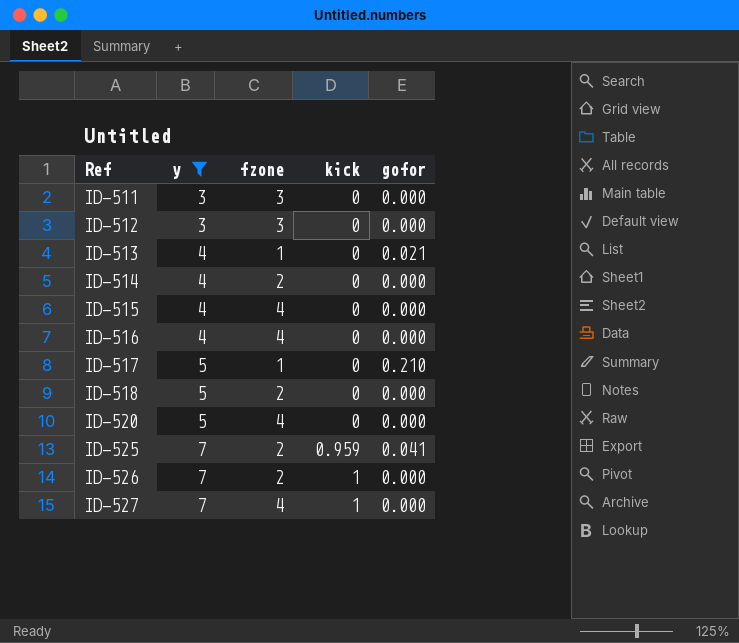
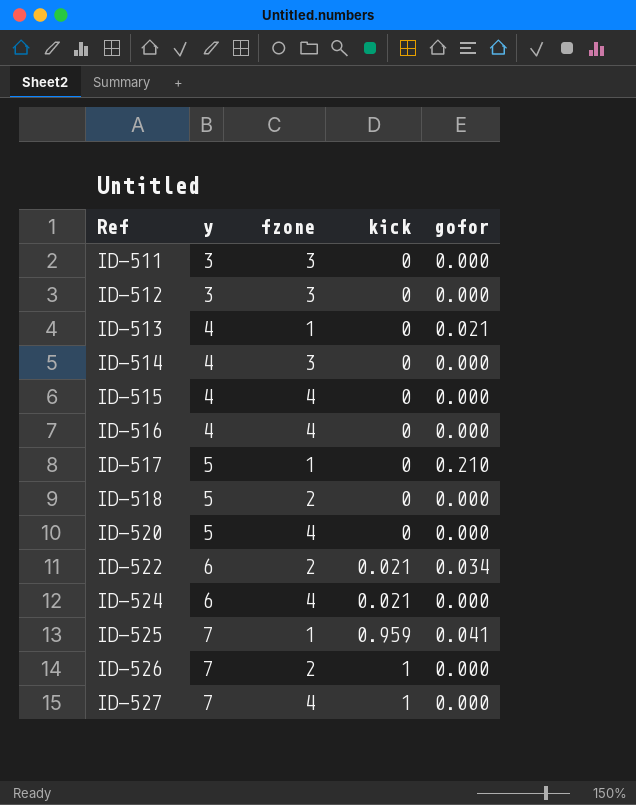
filter: y != 6 -> none
ID-514 | fzone: 2 -> 3
ID-525 | fzone: 2 -> 1

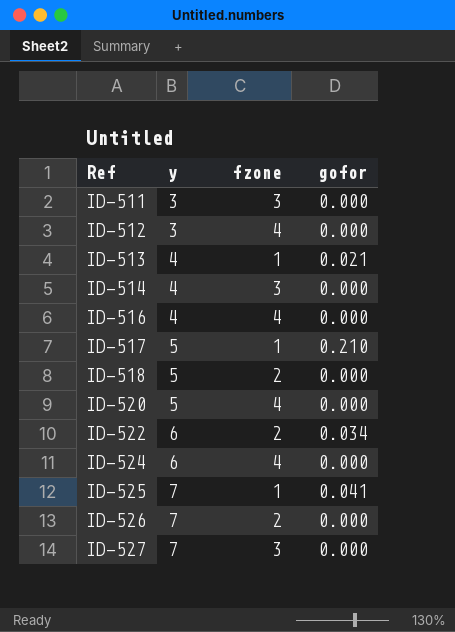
column kick | position: 4 -> none
row ID-515: 4 | 4 | 0 | 0.000 -> none
ID-512 | fzone: 3 -> 4
ID-527 | fzone: 4 -> 3

